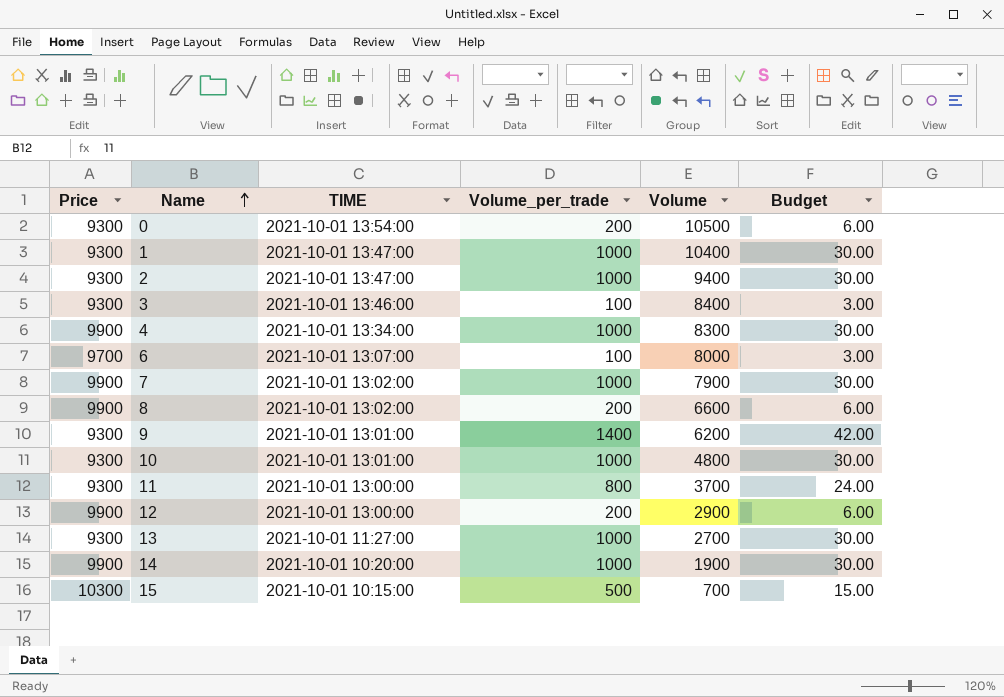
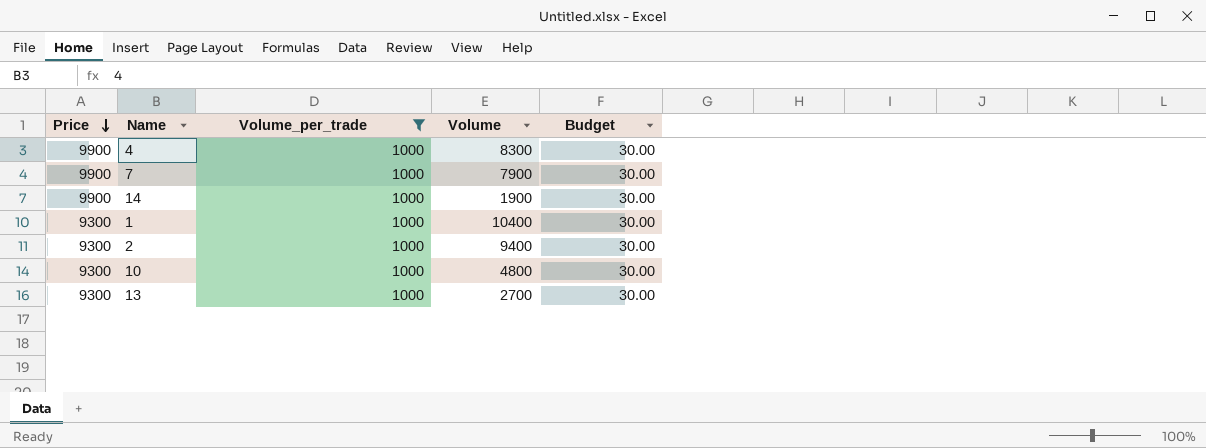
filter: none -> Volume_per_trade = 1000
row order: Name ascending -> Price descending
column TIME | position: 3 -> none

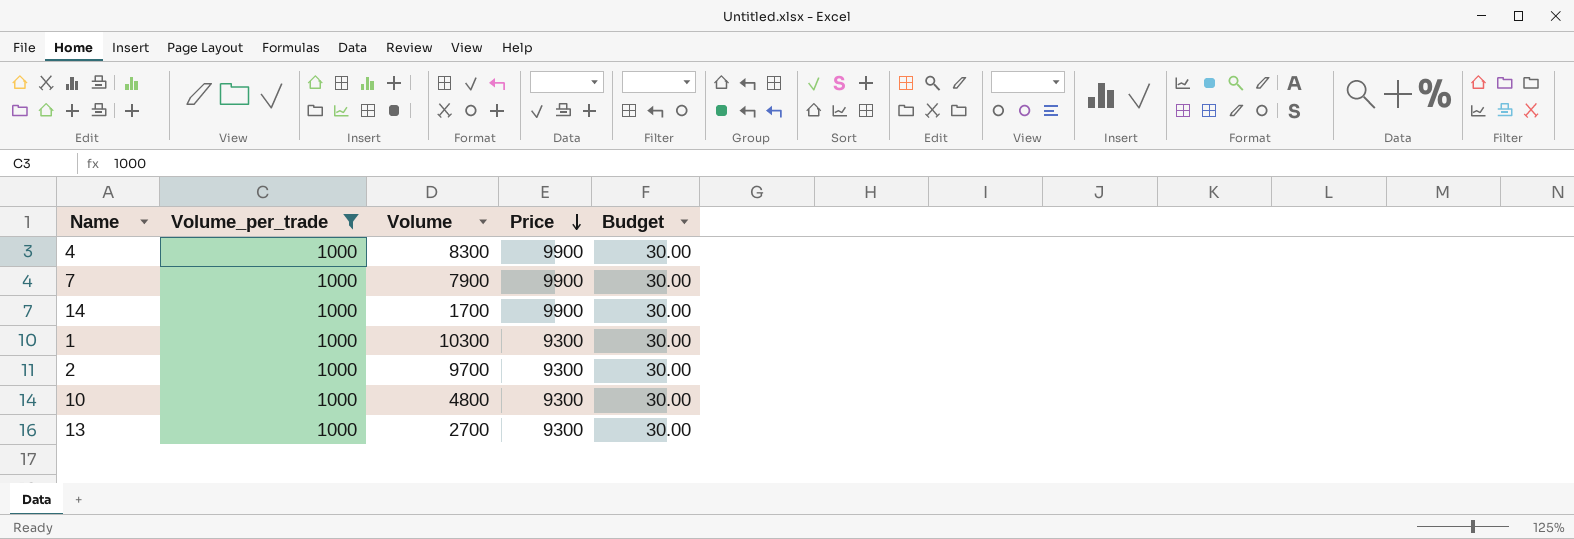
column Price | position: 1 -> 4
14 | Volume: 1900 -> 1700
1 | Volume: 10400 -> 10300
2 | Volume: 9400 -> 9700

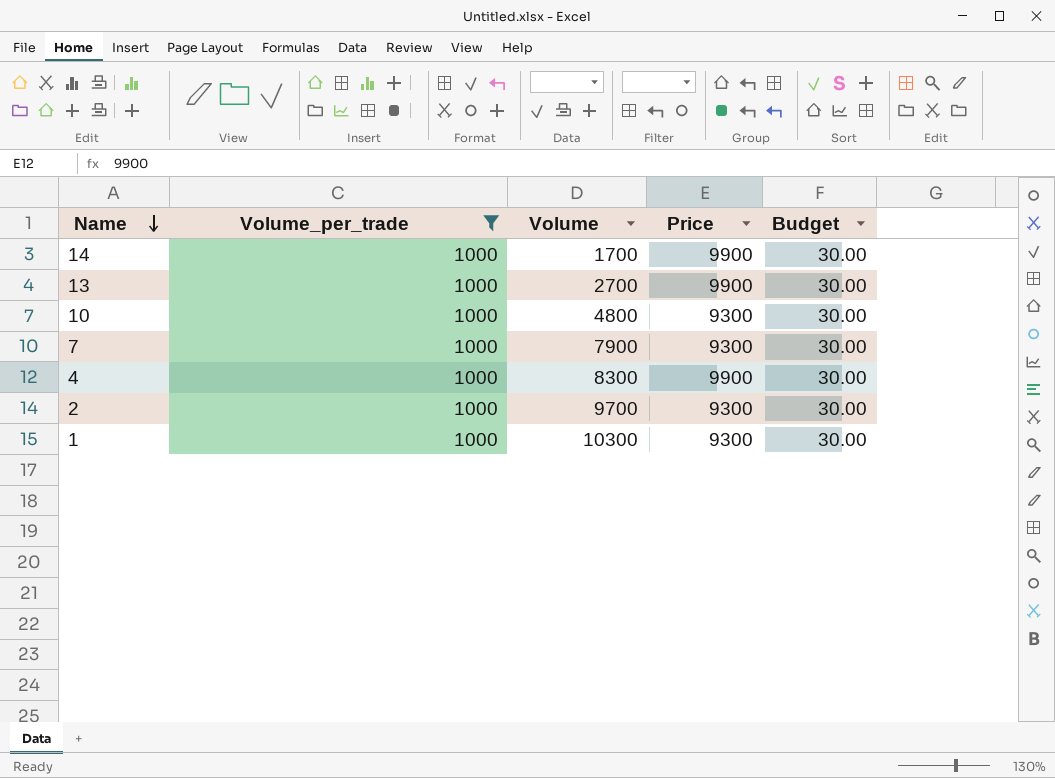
row order: Price descending -> Name descending
13 | Price: 9300 -> 9900
7 | Price: 9900 -> 9300

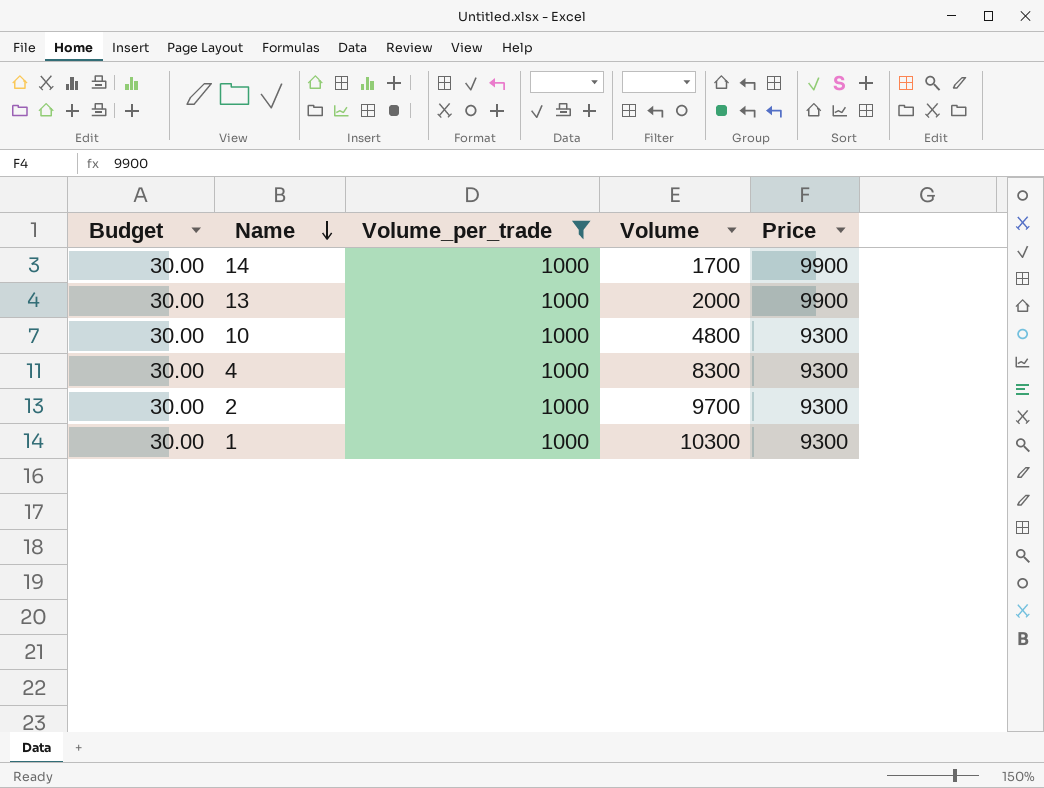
column Budget | position: 5 -> 1
row 7: 1000 | 7900 | 9300 | 30.00 -> none
13 | Volume: 2700 -> 2000
4 | Price: 9900 -> 9300

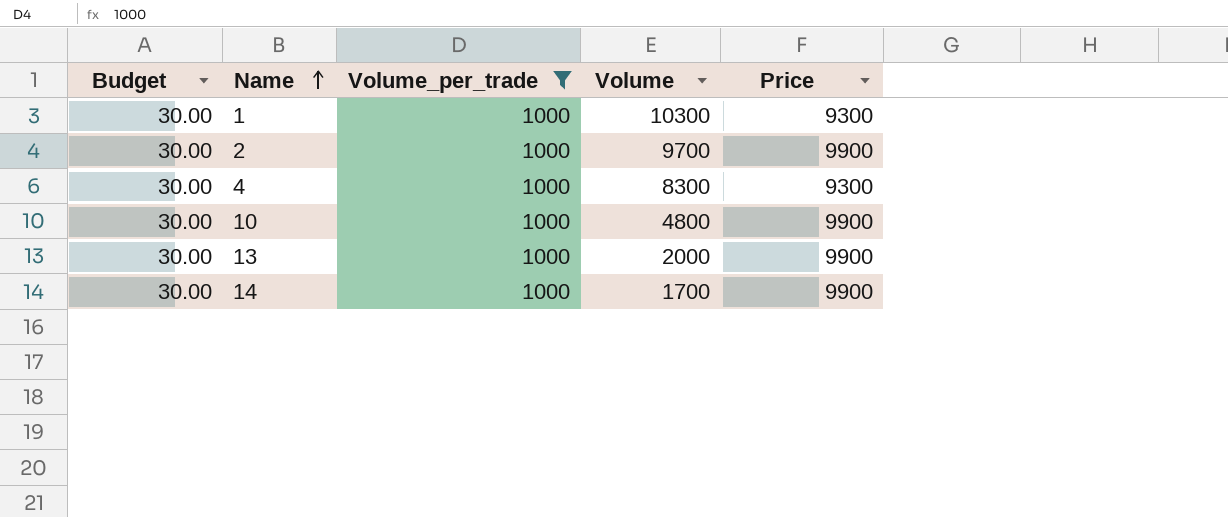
row order: Name descending -> Name ascending
2 | Price: 9300 -> 9900
10 | Price: 9300 -> 9900

